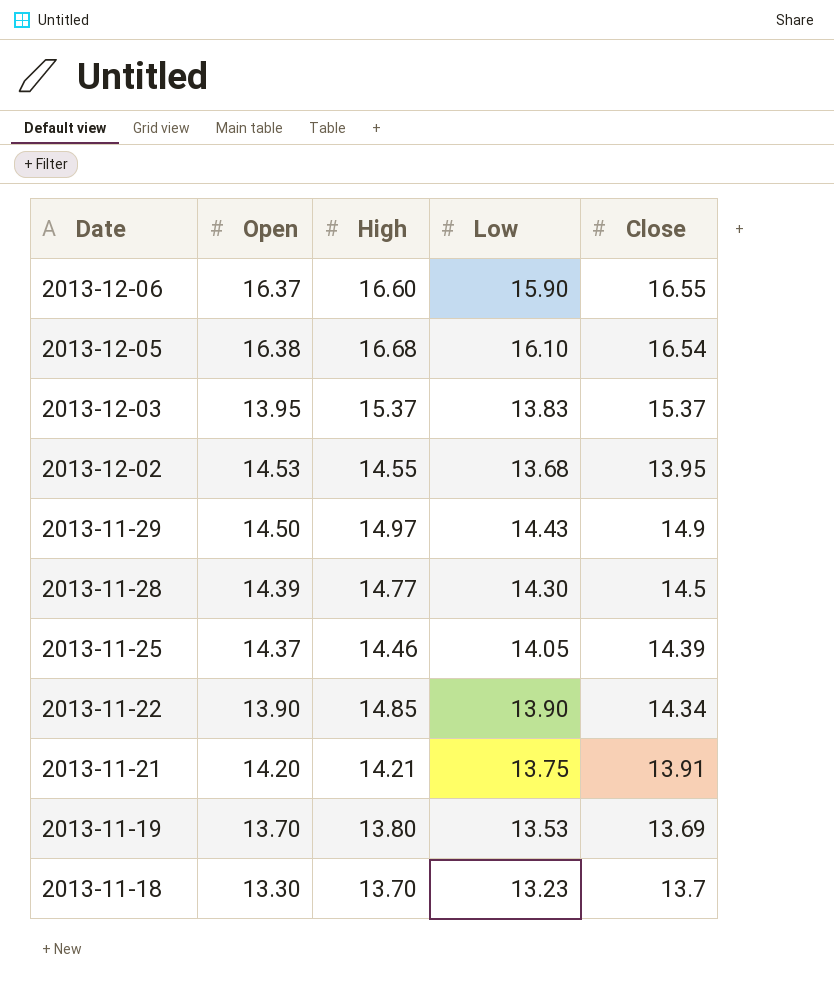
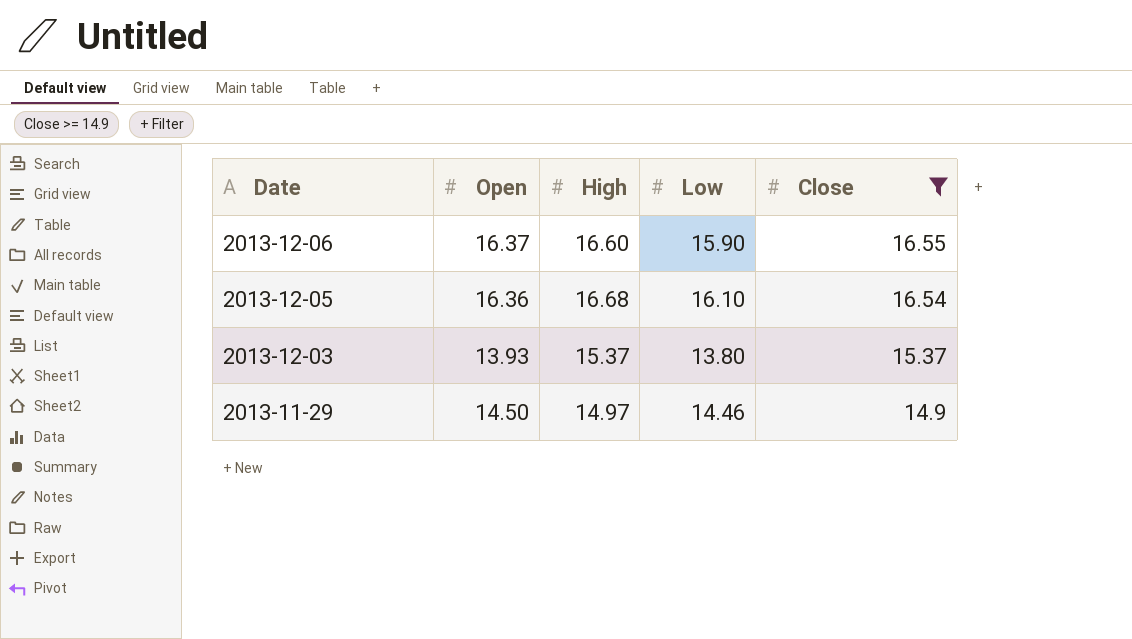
filter: none -> Close >= 14.9
2013-12-05 | Open: 16.38 -> 16.36
2013-12-03 | Open: 13.95 -> 13.93
2013-12-03 | Low: 13.83 -> 13.80
2013-11-29 | Low: 14.43 -> 14.46

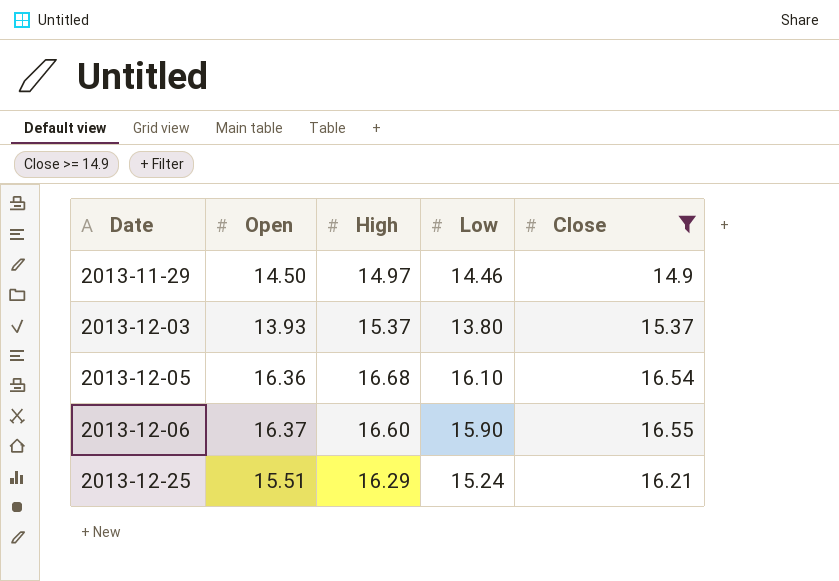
row order: Date descending -> Date ascending
row 2013-12-25: none -> 15.51 | 16.29 | 15.24 | 16.21

